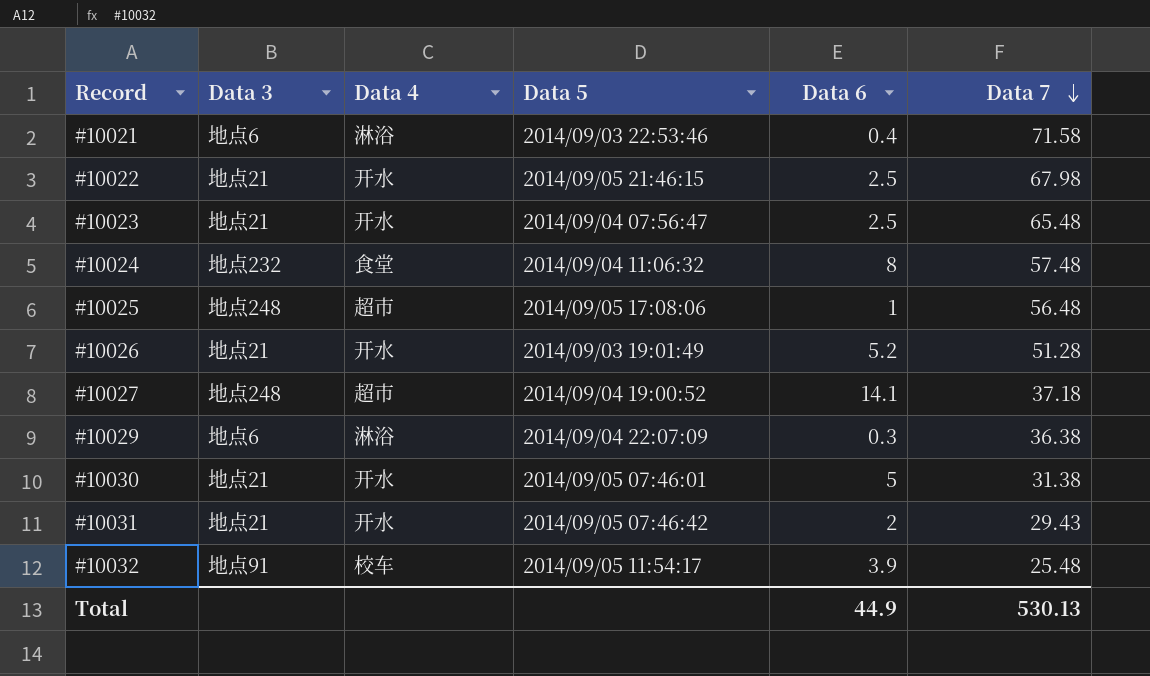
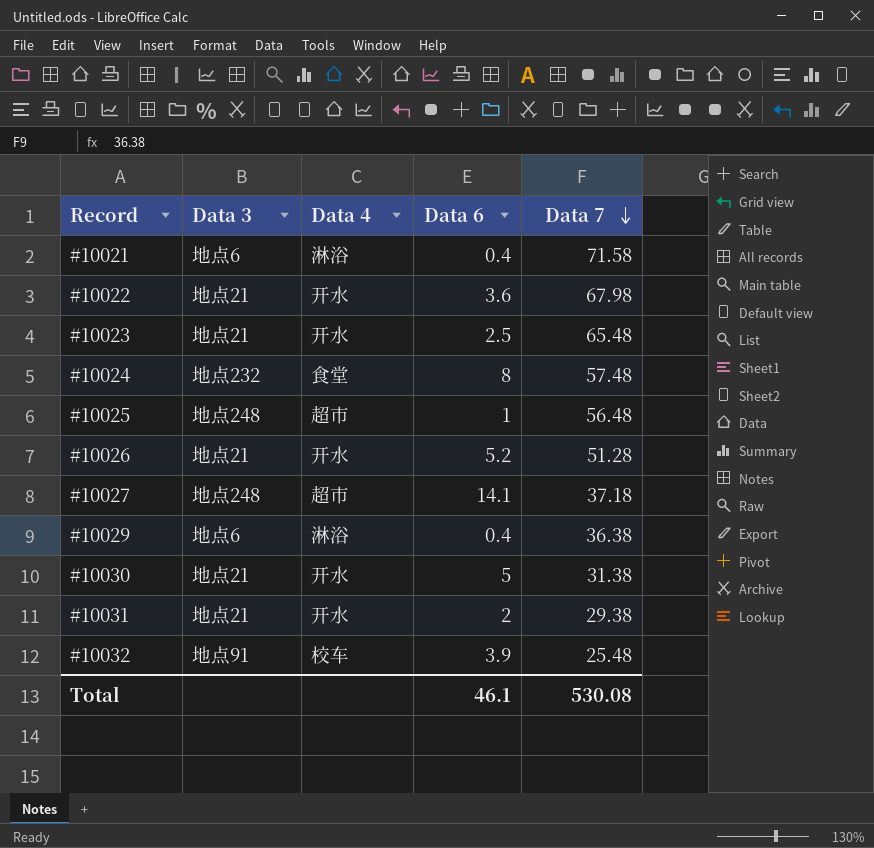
column Data 5 | position: 4 -> none
#10022 | Data 6: 2.5 -> 3.6
#10029 | Data 6: 0.3 -> 0.4
#10031 | Data 7: 29.43 -> 29.38
Total | Data 6: 44.9 -> 46.1
Total | Data 7: 530.13 -> 530.08

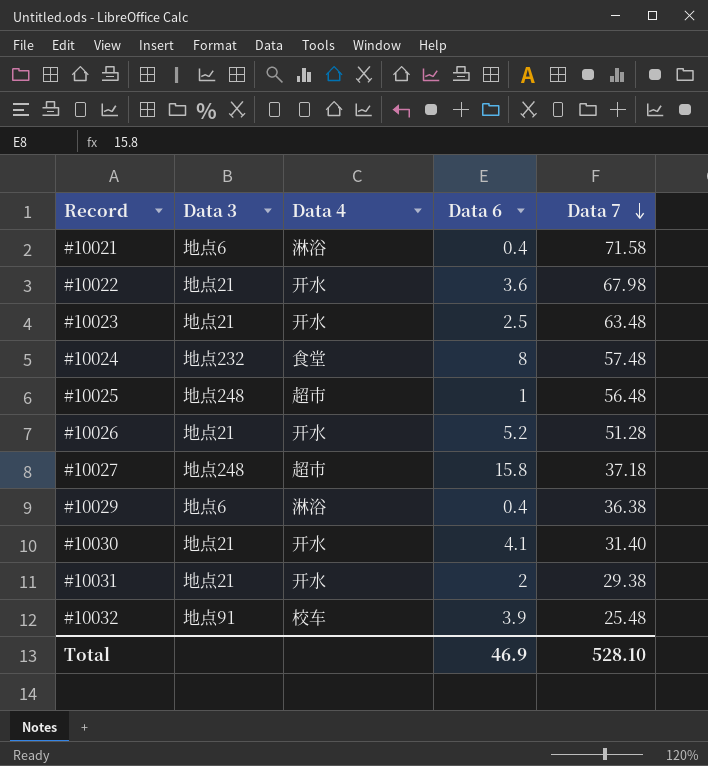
#10023 | Data 7: 65.48 -> 63.48
#10027 | Data 6: 14.1 -> 15.8
#10030 | Data 6: 5 -> 4.1
#10030 | Data 7: 31.38 -> 31.40
Total | Data 6: 46.1 -> 46.9
Total | Data 7: 530.08 -> 528.10

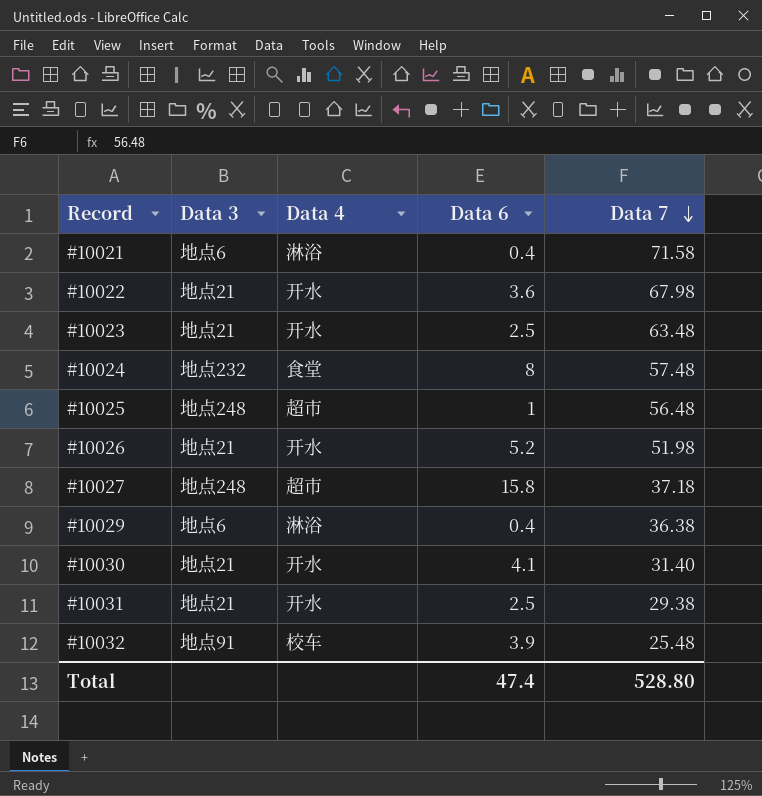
#10026 | Data 7: 51.28 -> 51.98
#10031 | Data 6: 2 -> 2.5
Total | Data 6: 46.9 -> 47.4
Total | Data 7: 528.10 -> 528.80

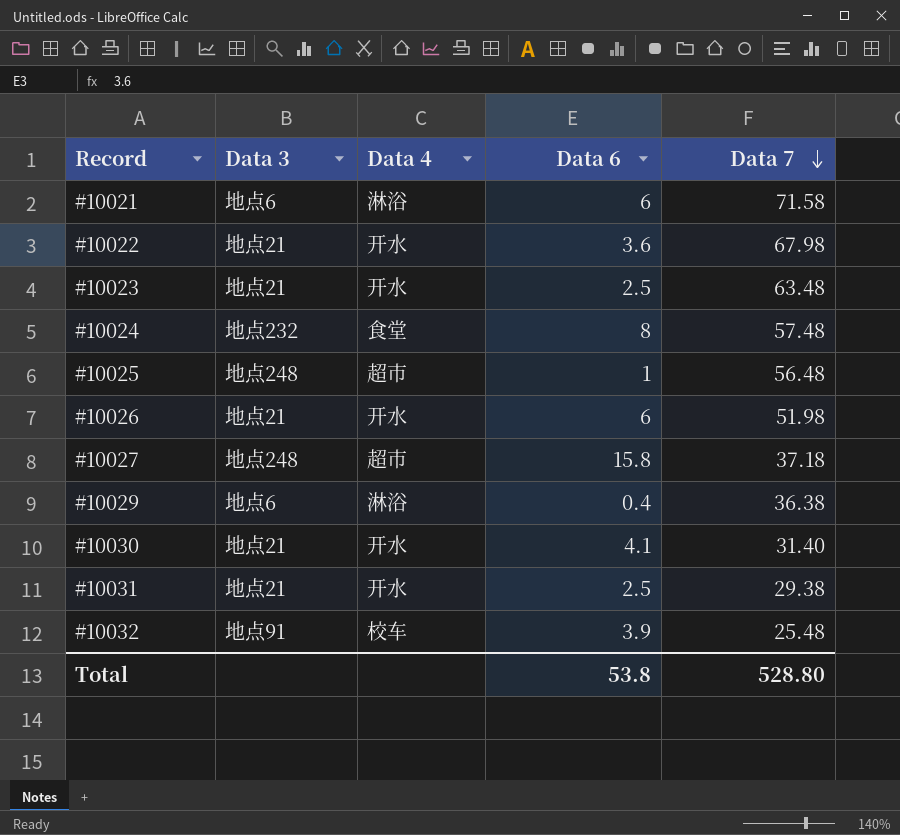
#10021 | Data 6: 0.4 -> 6
#10026 | Data 6: 5.2 -> 6
Total | Data 6: 47.4 -> 53.8

